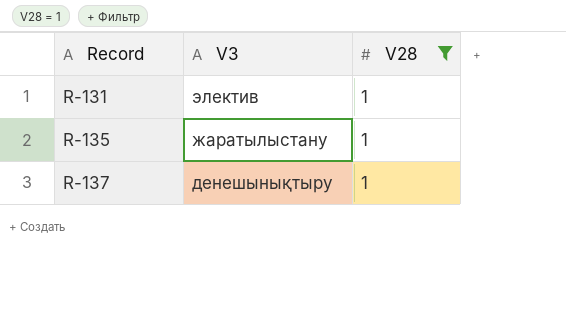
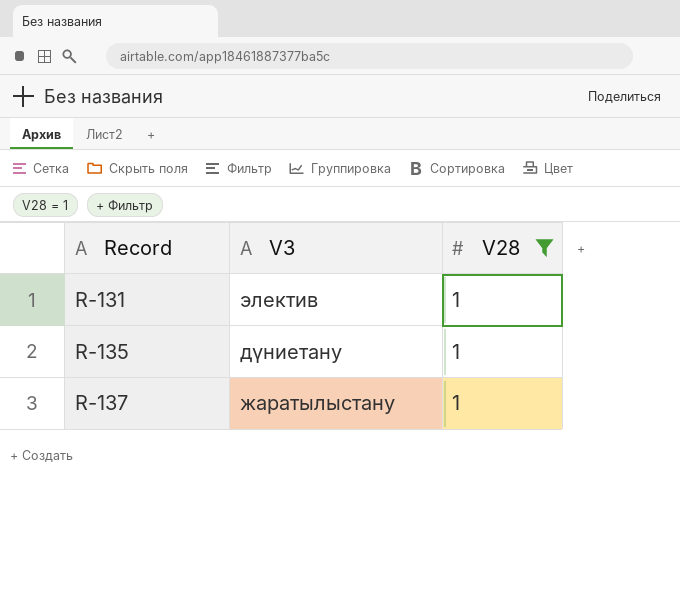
R-135 | V3: жаратылыстану -> дүниетану
R-137 | V3: денешынықтыру -> жаратылыстану

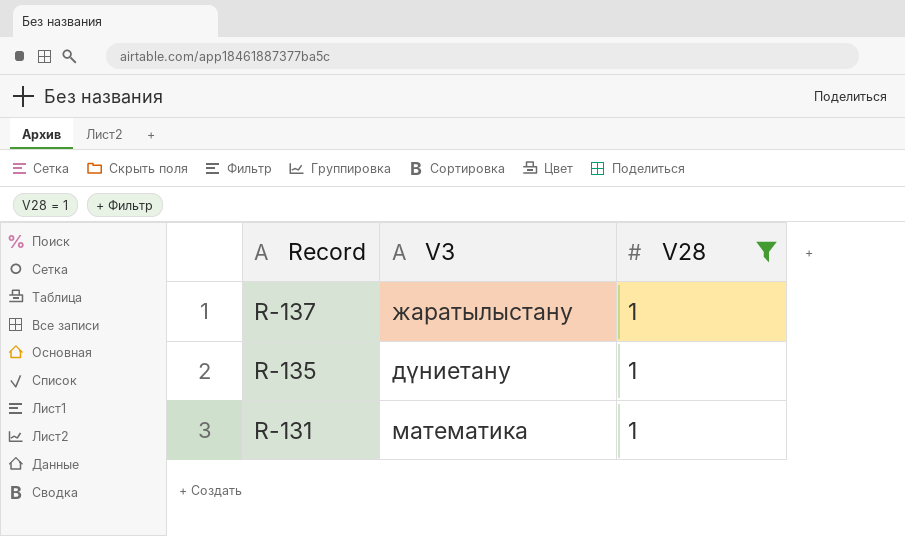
row order: Record ascending -> Record descending
R-131 | V3: электив -> математика

